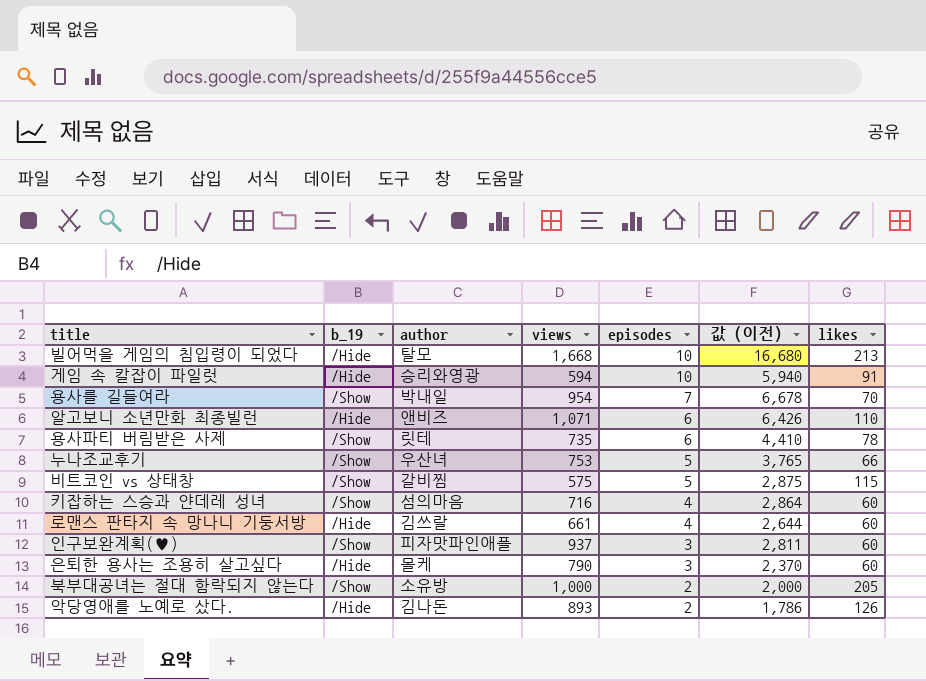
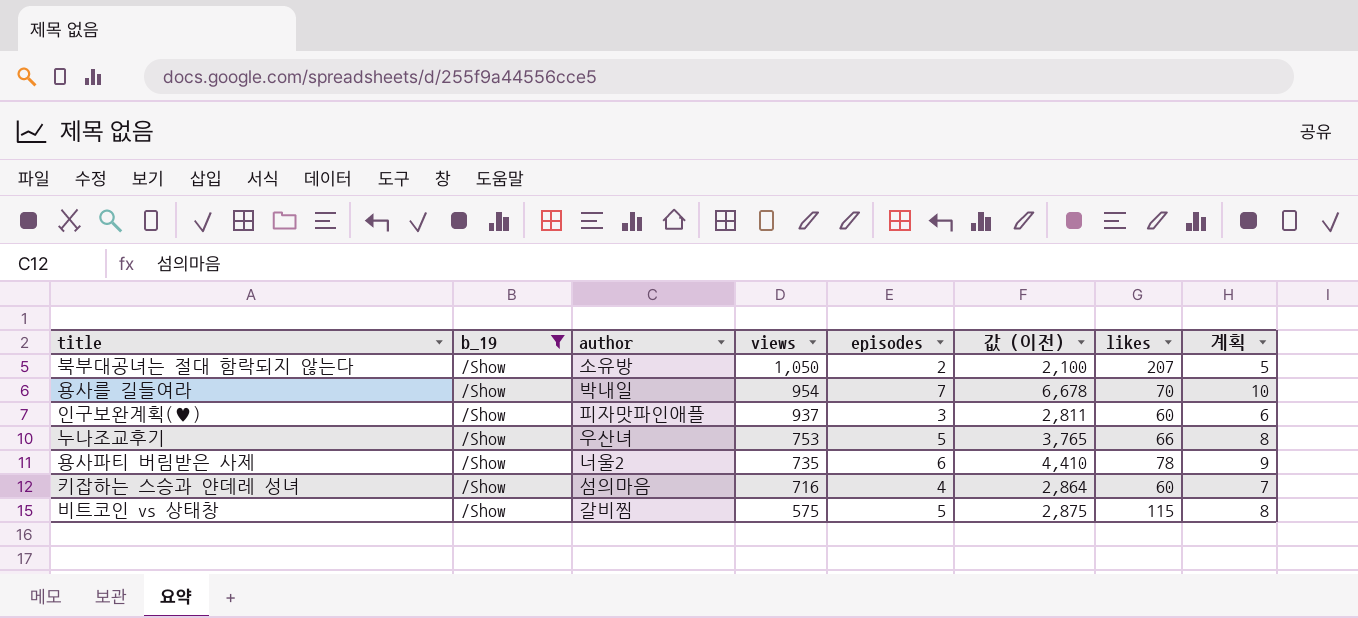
filter: none -> b_19 = /Show
row order: episodes descending -> views descending
column 계획 | formula: none -> [episodes] + 3
북부대공녀는 절대 함락되지 않는다 | views: 1,000 -> 1,050
북부대공녀는 절대 함락되지 않는다 | 값 (이전): 2,000 -> 2,100
북부대공녀는 절대 함락되지 않는다 | likes: 205 -> 207
용사파티 버림받은 사제 | author: 릿테 -> 너울2

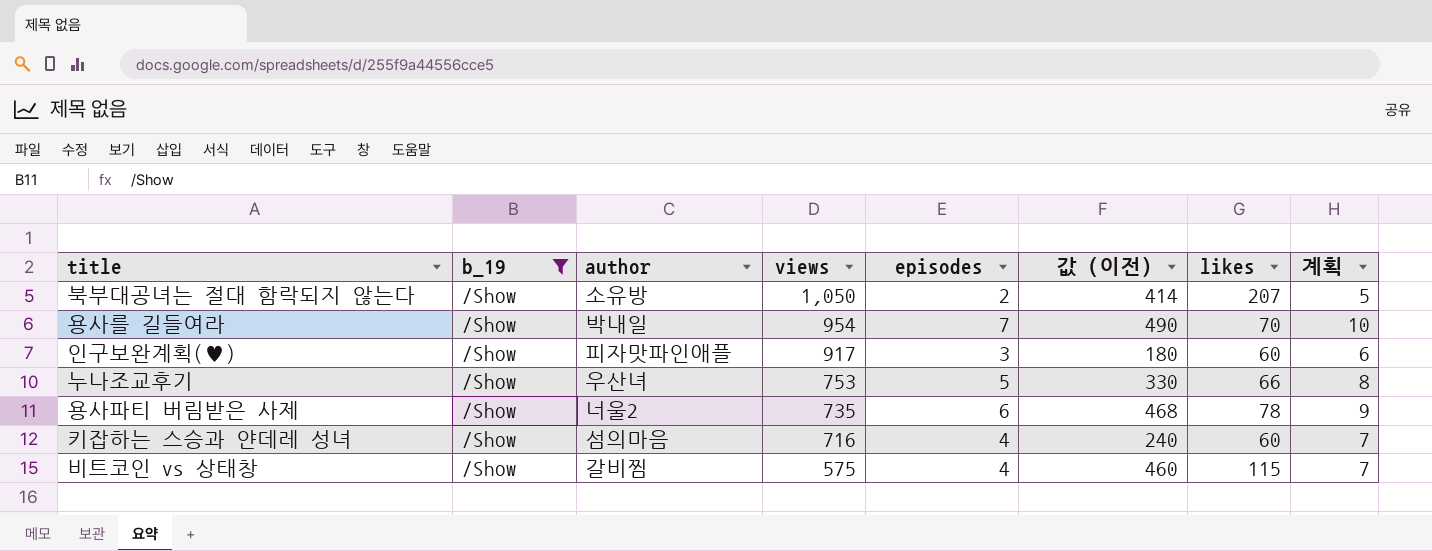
column 값 (이전) | formula: [views] * [episodes] -> [episodes] * [likes]
인구보완계획(♥) | views: 937 -> 917
비트코인 vs 상태창 | episodes: 5 -> 4
비트코인 vs 상태창 | 계획: 8 -> 7

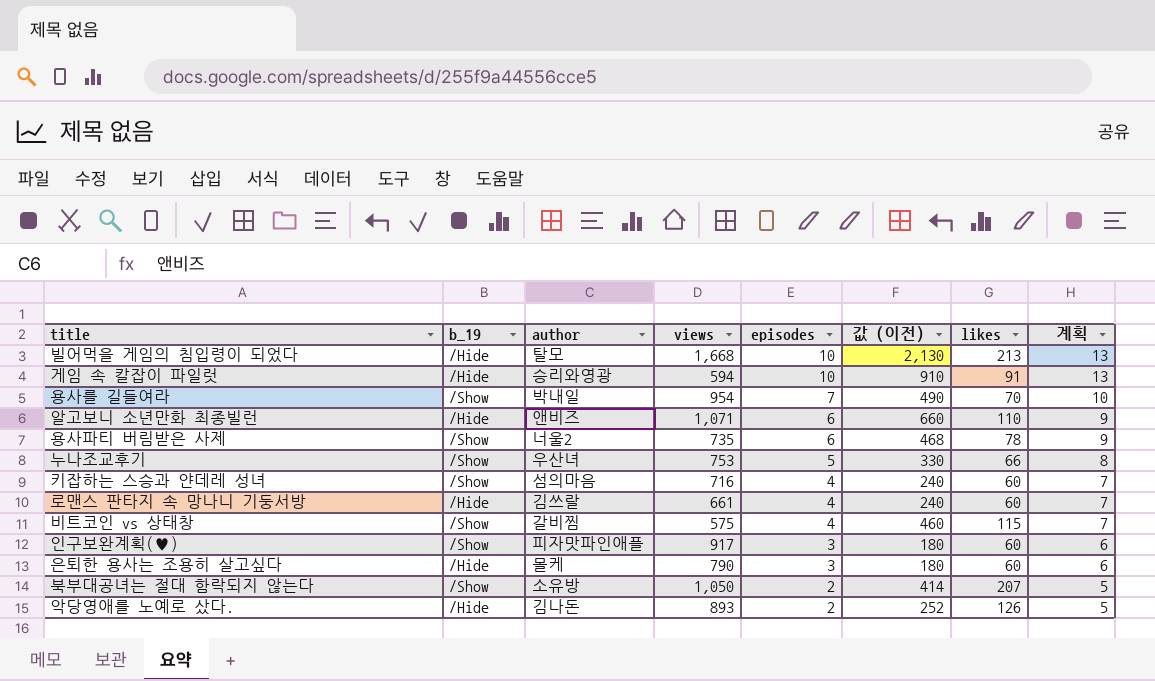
filter: b_19 = /Show -> none
row order: views descending -> episodes descending

